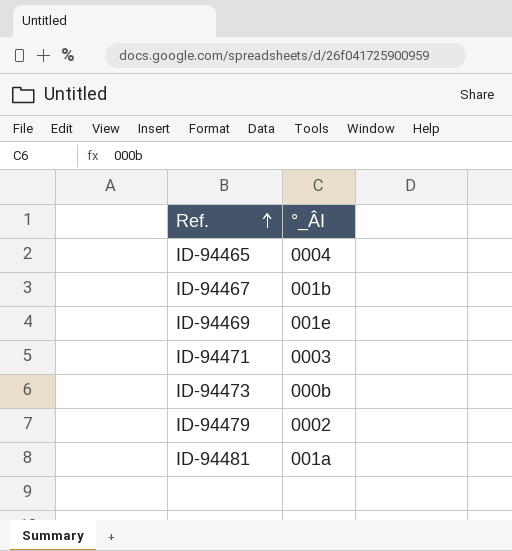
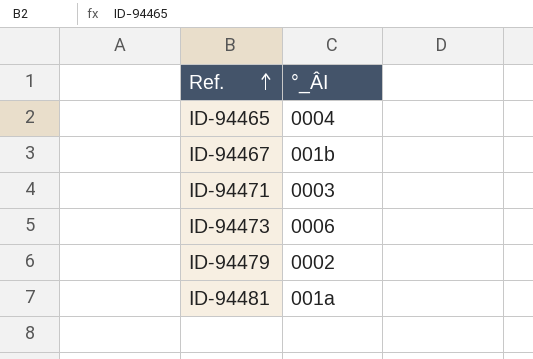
row ID-94469: 001e -> none
ID-94473 | °_ÂI: 000b -> 0006

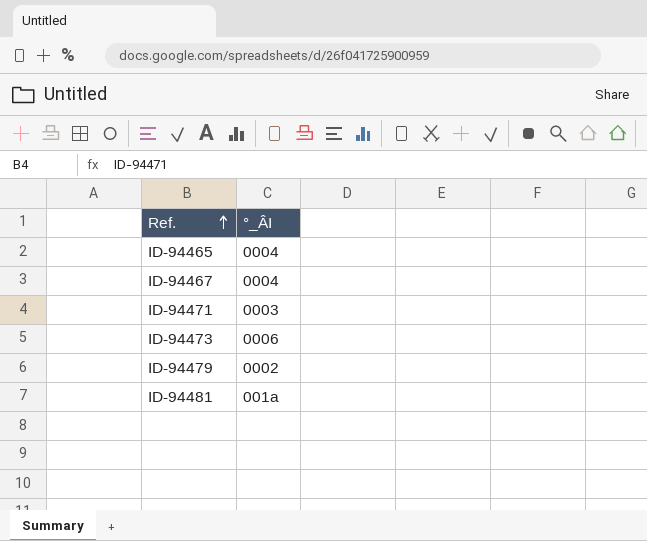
ID-94467 | °_ÂI: 001b -> 0004

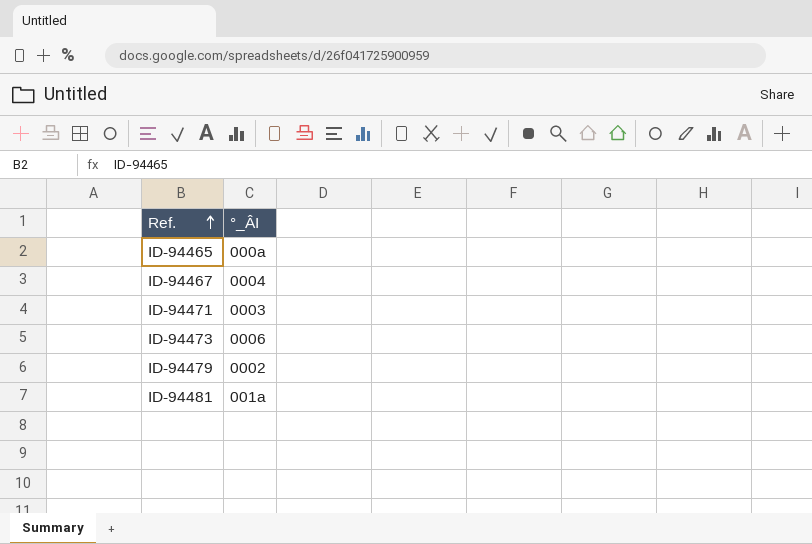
ID-94465 | °_ÂI: 0004 -> 000a

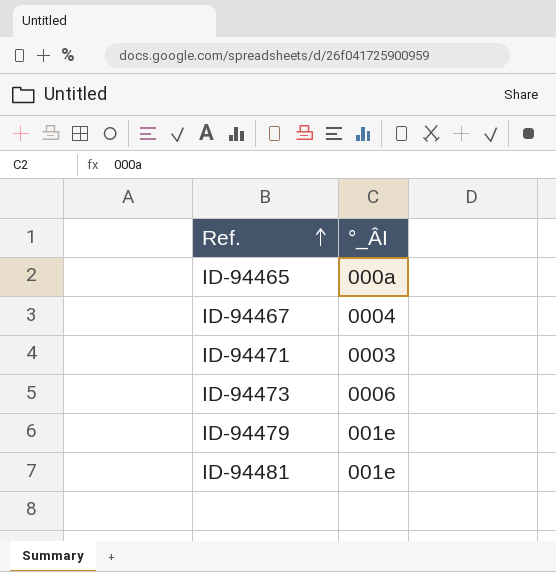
ID-94479 | °_ÂI: 0002 -> 001e
ID-94481 | °_ÂI: 001a -> 001e

